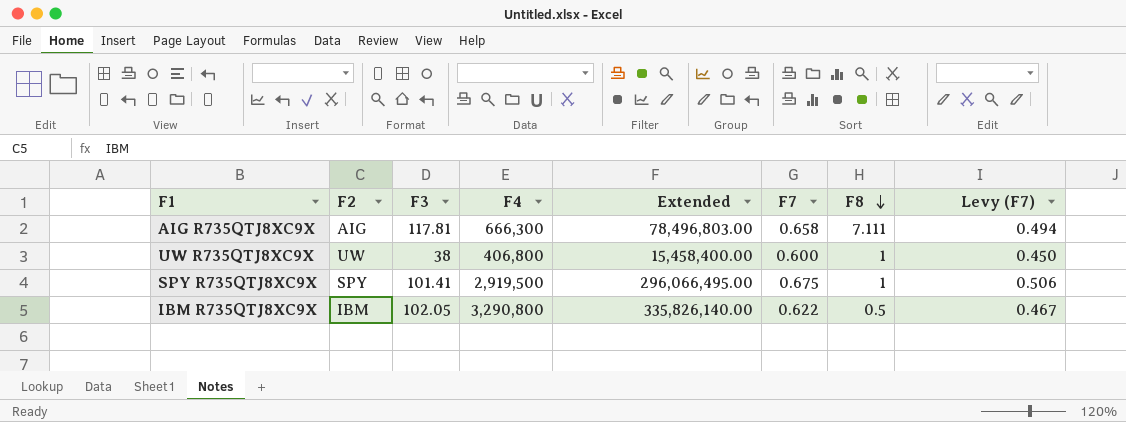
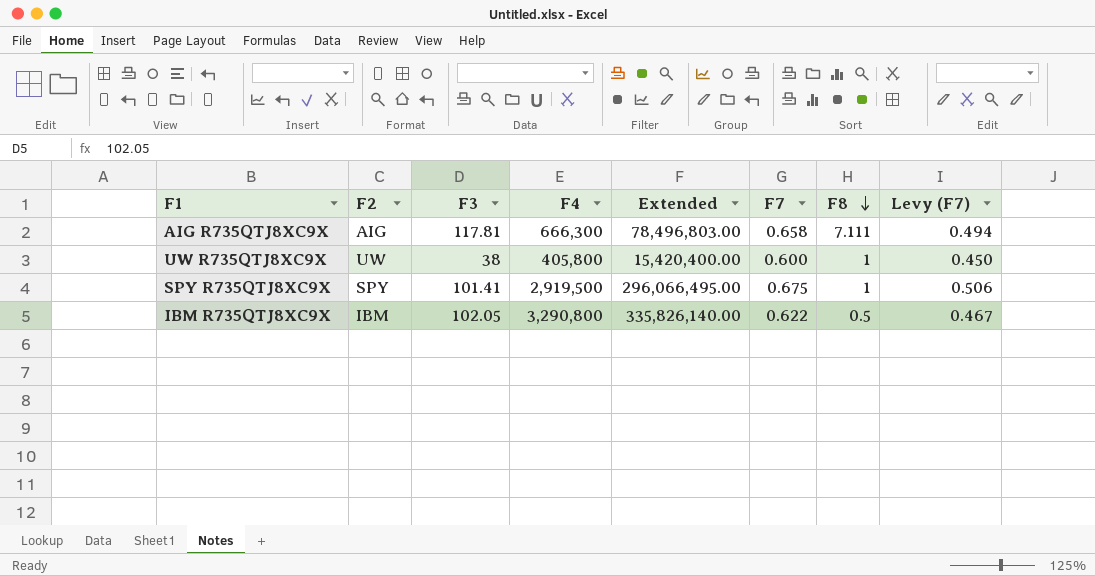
UW R735QTJ8XC9X | F4: 406,800 -> 405,800
UW R735QTJ8XC9X | Extended: 15,458,400.00 -> 15,420,400.00

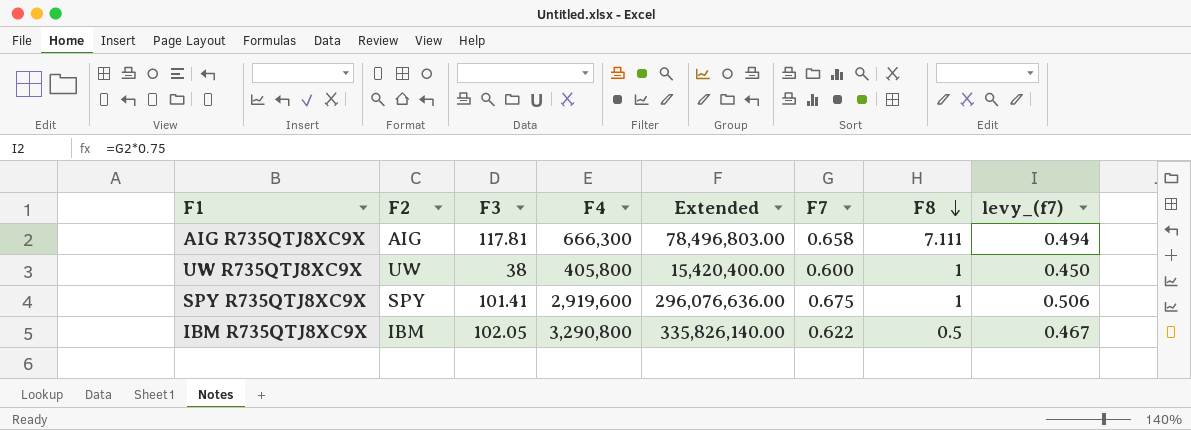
column name: Levy (F7) -> levy_(f7)
SPY R735QTJ8XC9X | F4: 2,919,500 -> 2,919,600
SPY R735QTJ8XC9X | Extended: 296,066,495.00 -> 296,076,636.00

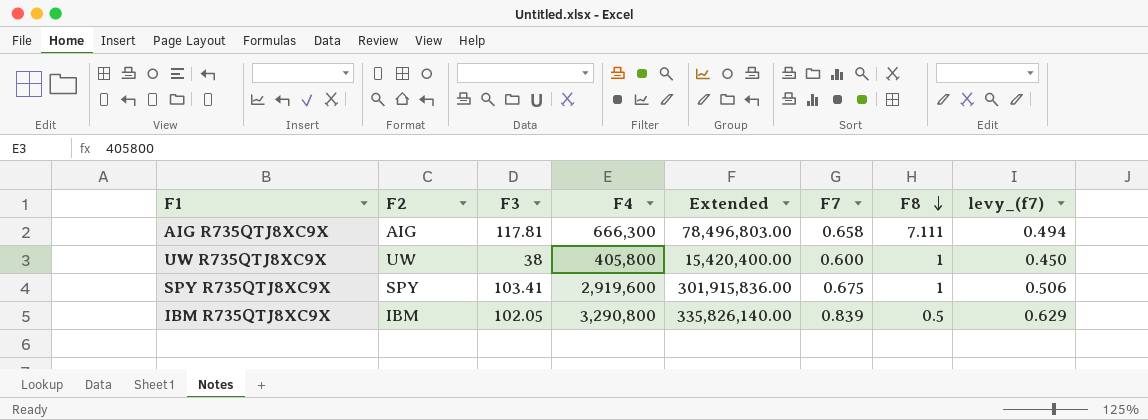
SPY R735QTJ8XC9X | F3: 101.41 -> 103.41
SPY R735QTJ8XC9X | Extended: 296,076,636.00 -> 301,915,836.00
IBM R735QTJ8XC9X | F7: 0.622 -> 0.839
IBM R735QTJ8XC9X | levy_(f7): 0.467 -> 0.629

